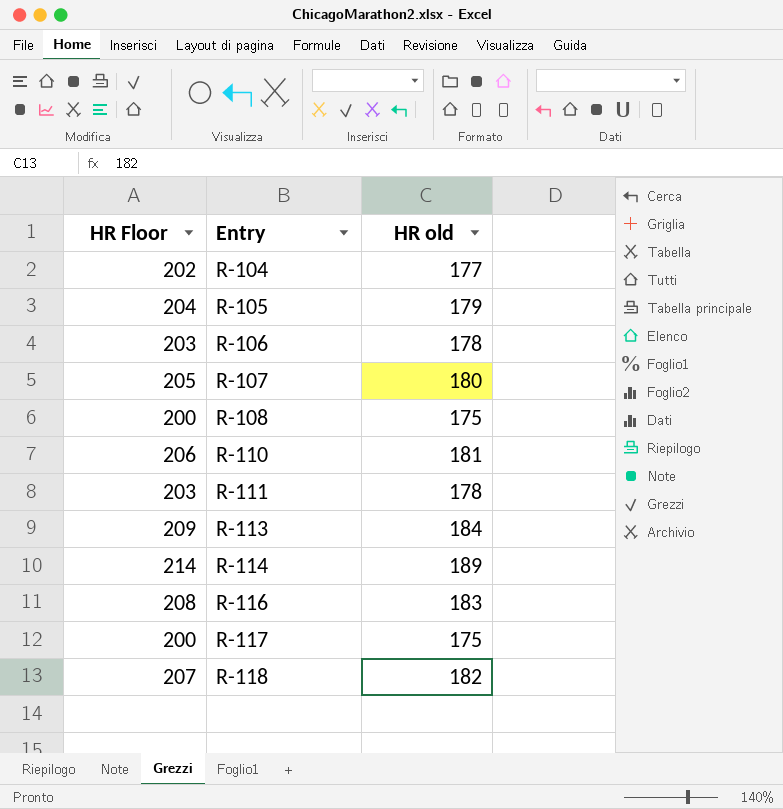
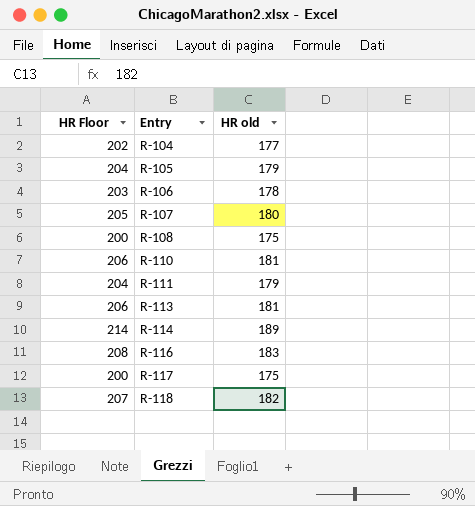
R-111 | HR Floor: 203 -> 204
R-111 | HR old: 178 -> 179
R-113 | HR Floor: 209 -> 206
R-113 | HR old: 184 -> 181

